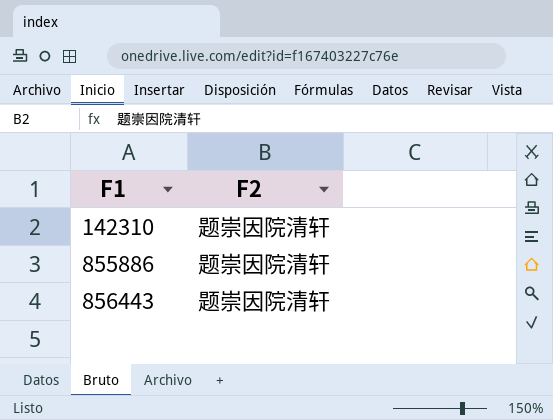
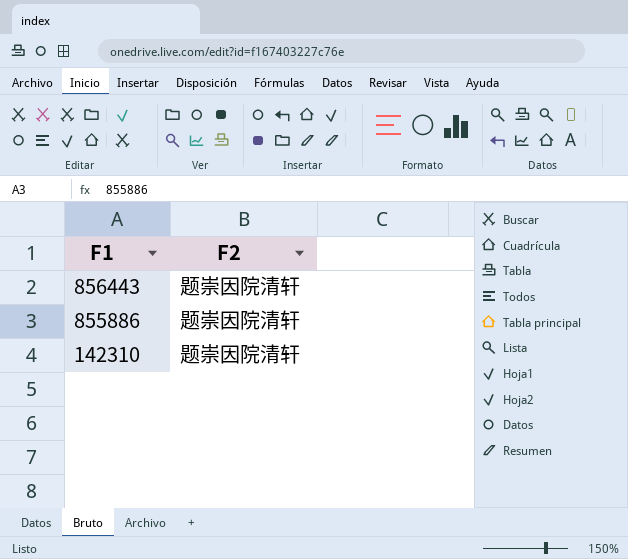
row order: F1 ascending -> F1 descending

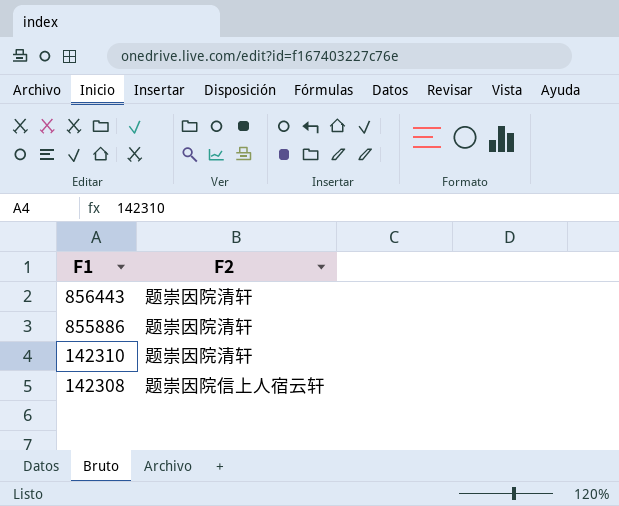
row 142308: none -> 题崇因院信上人宿云轩

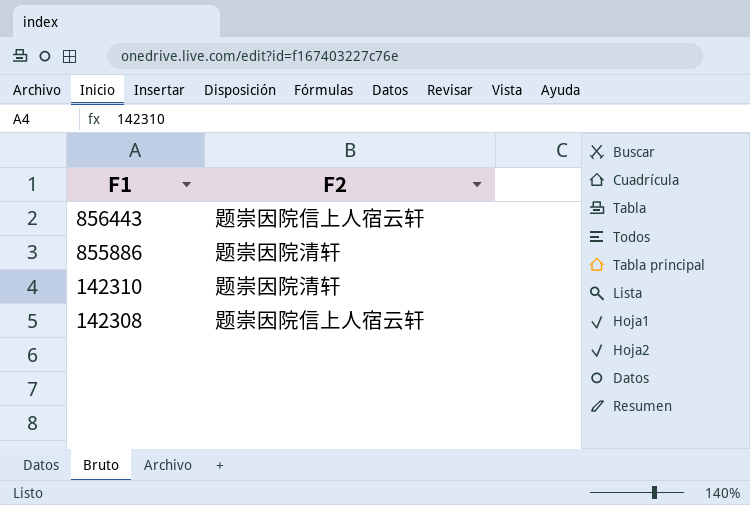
856443 | F2: 题崇因院清轩 -> 题崇因院信上人宿云轩

